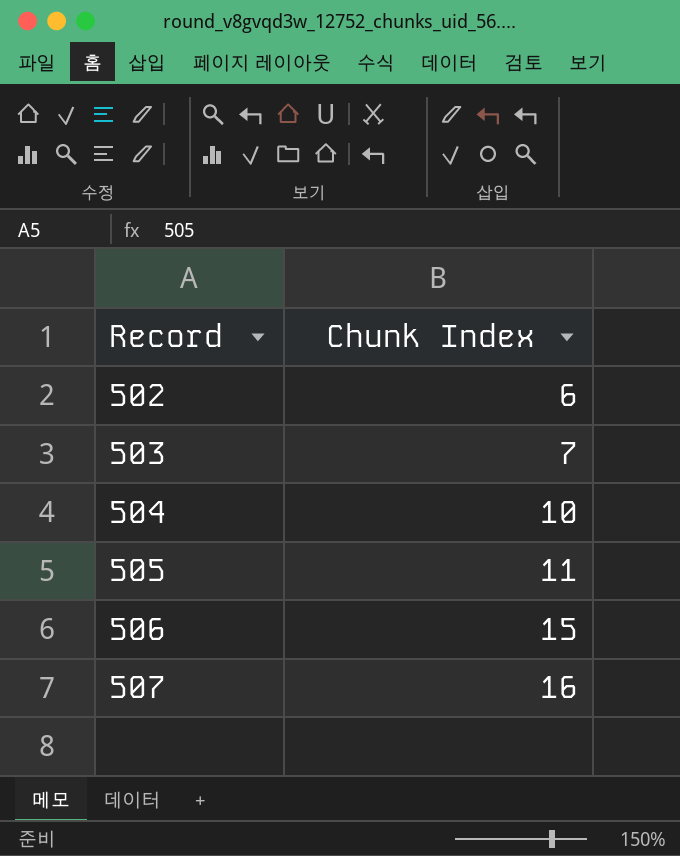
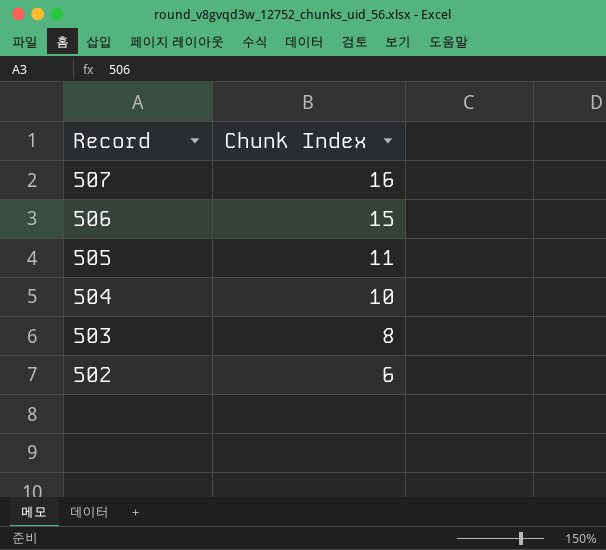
row order: Record ascending -> Record descending
503 | Chunk Index: 7 -> 8

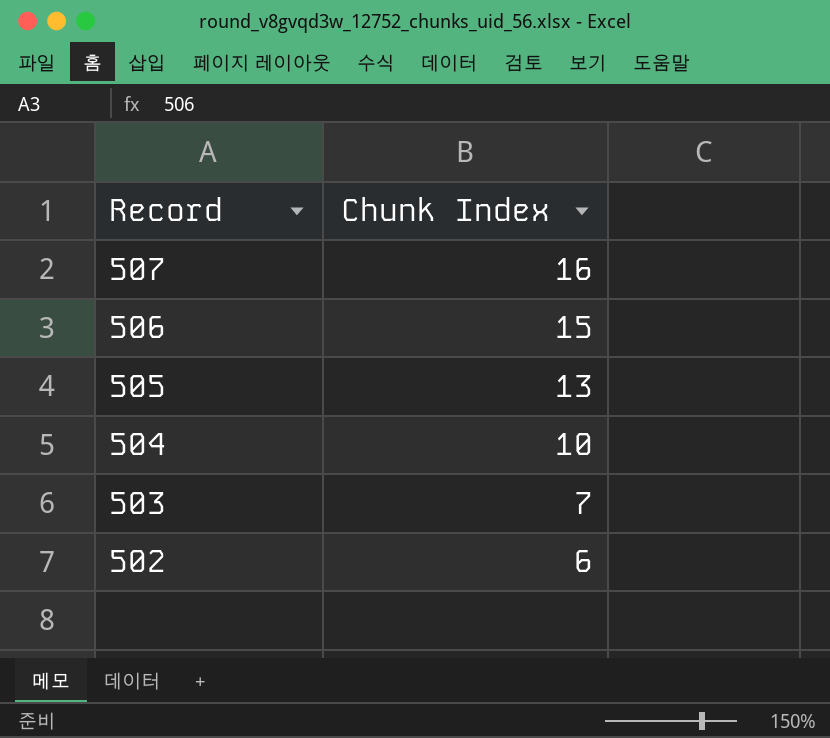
505 | Chunk Index: 11 -> 13
503 | Chunk Index: 8 -> 7

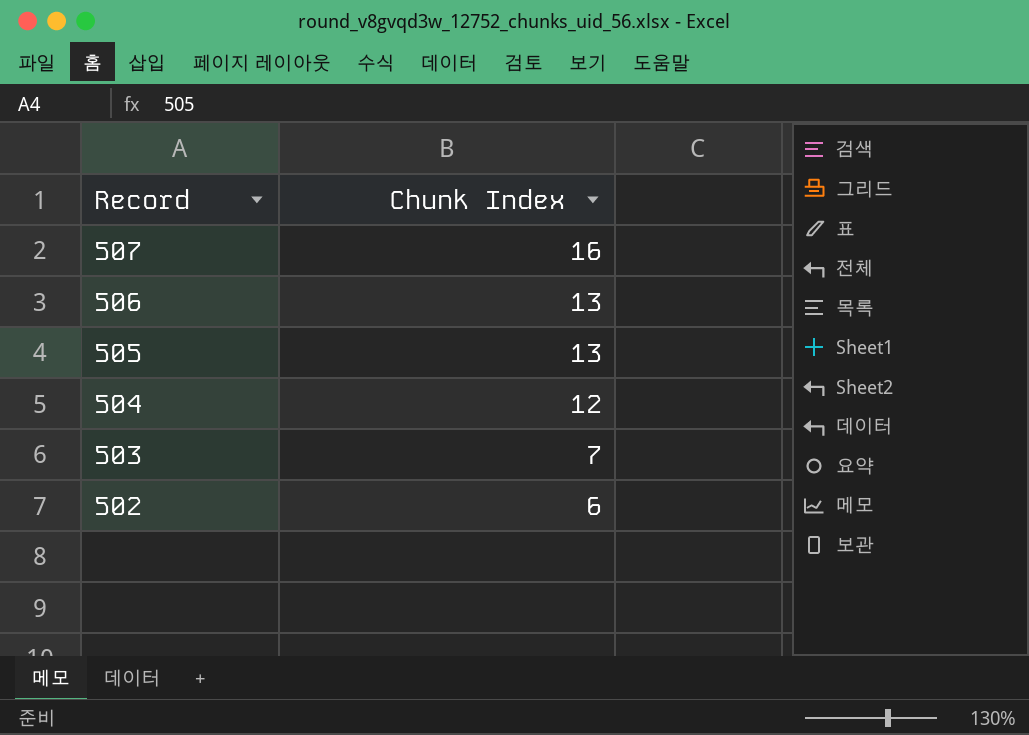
506 | Chunk Index: 15 -> 13
504 | Chunk Index: 10 -> 12

